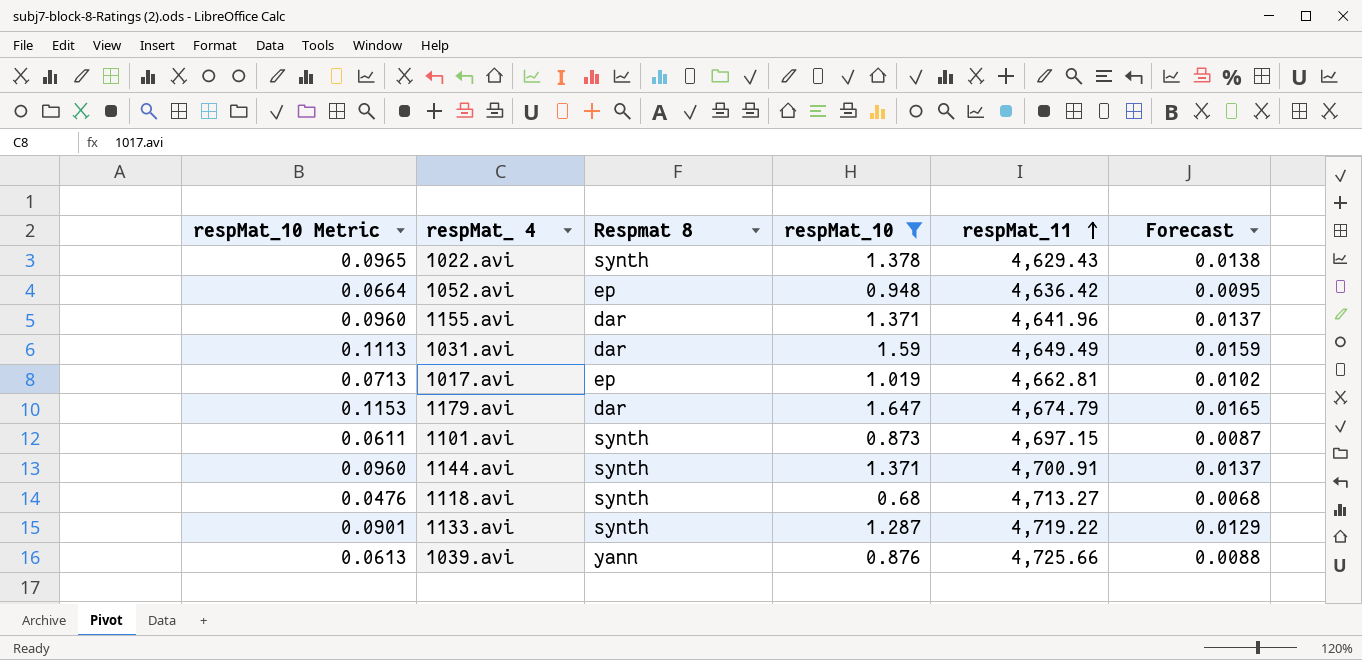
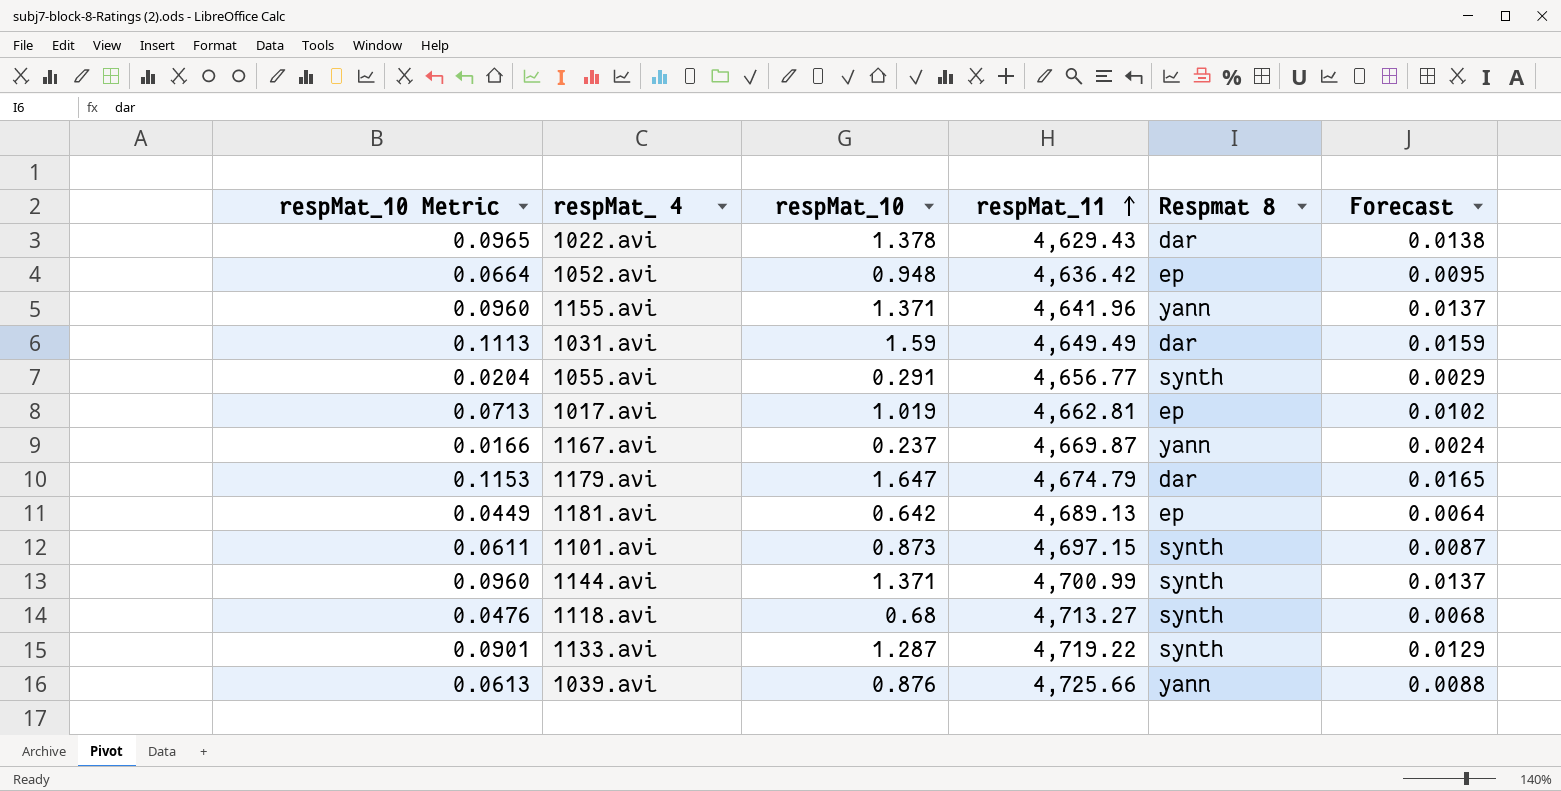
filter: respMat_10 >= 0.68 -> none
column Respmat 8 | position: 3 -> 5
1022.avi | Respmat 8: synth -> dar
1155.avi | Respmat 8: dar -> yann
1144.avi | respMat_11: 4,700.91 -> 4,700.99

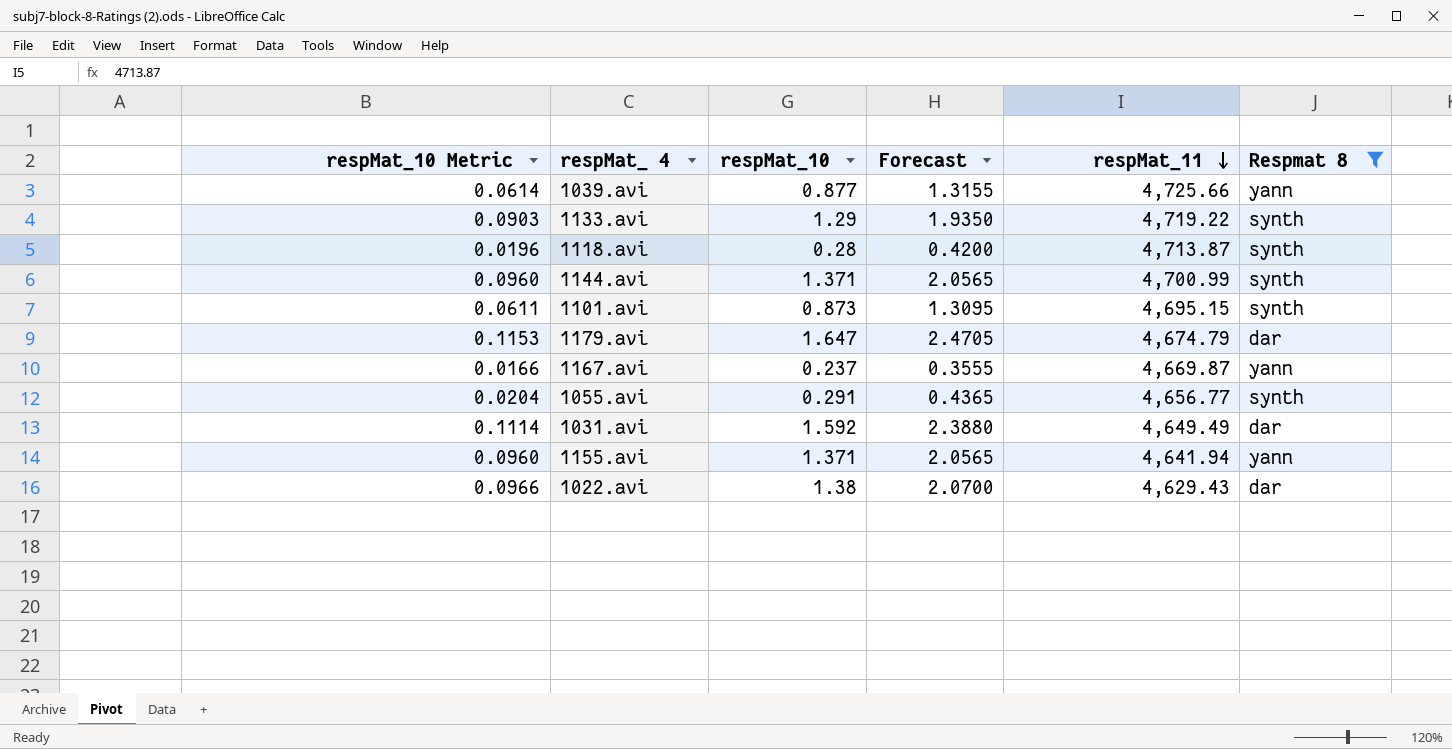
filter: none -> Respmat 8 != ep
row order: respMat_11 ascending -> respMat_11 descending
column Forecast | formula: [respMat_10] * 0.01 -> [respMat_10] * 1.5
column Forecast | position: 6 -> 4
1039.avi | respMat_10 Metric: 0.0613 -> 0.0614
1039.avi | respMat_10: 0.876 -> 0.877
1133.avi | respMat_10 Metric: 0.0901 -> 0.0903
1133.avi | respMat_10: 1.287 -> 1.29
1118.avi | respMat_10 Metric: 0.0476 -> 0.0196
1118.avi | respMat_10: 0.68 -> 0.28
1118.avi | respMat_11: 4,713.27 -> 4,713.87
1101.avi | respMat_11: 4,697.15 -> 4,695.15
1031.avi | respMat_10 Metric: 0.1113 -> 0.1114
1031.avi | respMat_10: 1.59 -> 1.592
1155.avi | respMat_11: 4,641.96 -> 4,641.94
1022.avi | respMat_10 Metric: 0.0965 -> 0.0966
1022.avi | respMat_10: 1.378 -> 1.38

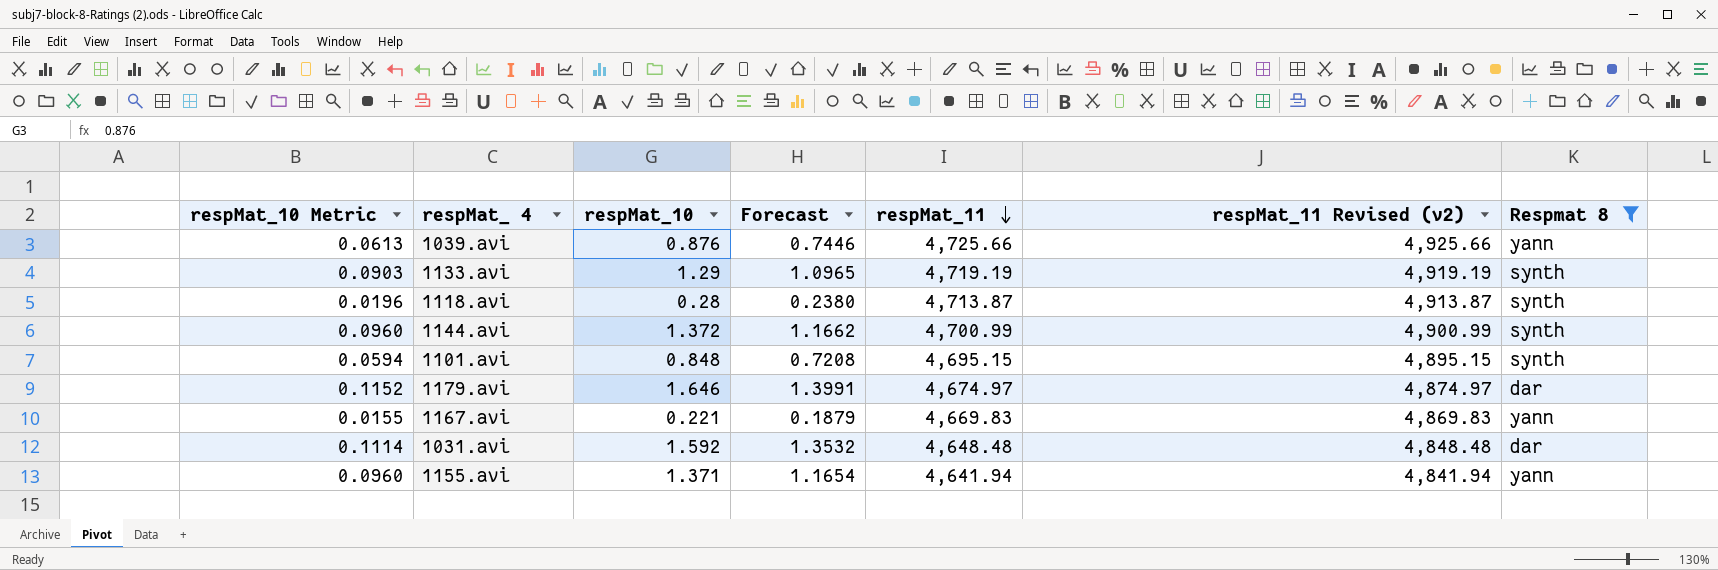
column Forecast | formula: [respMat_10] * 1.5 -> [respMat_10] * 0.85
column respMat_11 Revised (v2) | formula: none -> [respMat_11] + 200
row 1055.avi: 0.0204 | 0.291 | 0.4365 | 4,656.77 | synth -> none
row 1022.avi: 0.0966 | 1.38 | 2.0700 | 4,629.43 | dar -> none
1039.avi | respMat_10 Metric: 0.0614 -> 0.0613
1039.avi | respMat_10: 0.877 -> 0.876
1133.avi | respMat_11: 4,719.22 -> 4,719.19
1144.avi | respMat_10: 1.371 -> 1.372
1101.avi | respMat_10 Metric: 0.0611 -> 0.0594
1101.avi | respMat_10: 0.873 -> 0.848
1179.avi | respMat_10 Metric: 0.1153 -> 0.1152
1179.avi | respMat_10: 1.647 -> 1.646
1179.avi | respMat_11: 4,674.79 -> 4,674.97
1167.avi | respMat_10 Metric: 0.0166 -> 0.0155
1167.avi | respMat_10: 0.237 -> 0.221
1167.avi | respMat_11: 4,669.87 -> 4,669.83
1031.avi | respMat_11: 4,649.49 -> 4,648.48

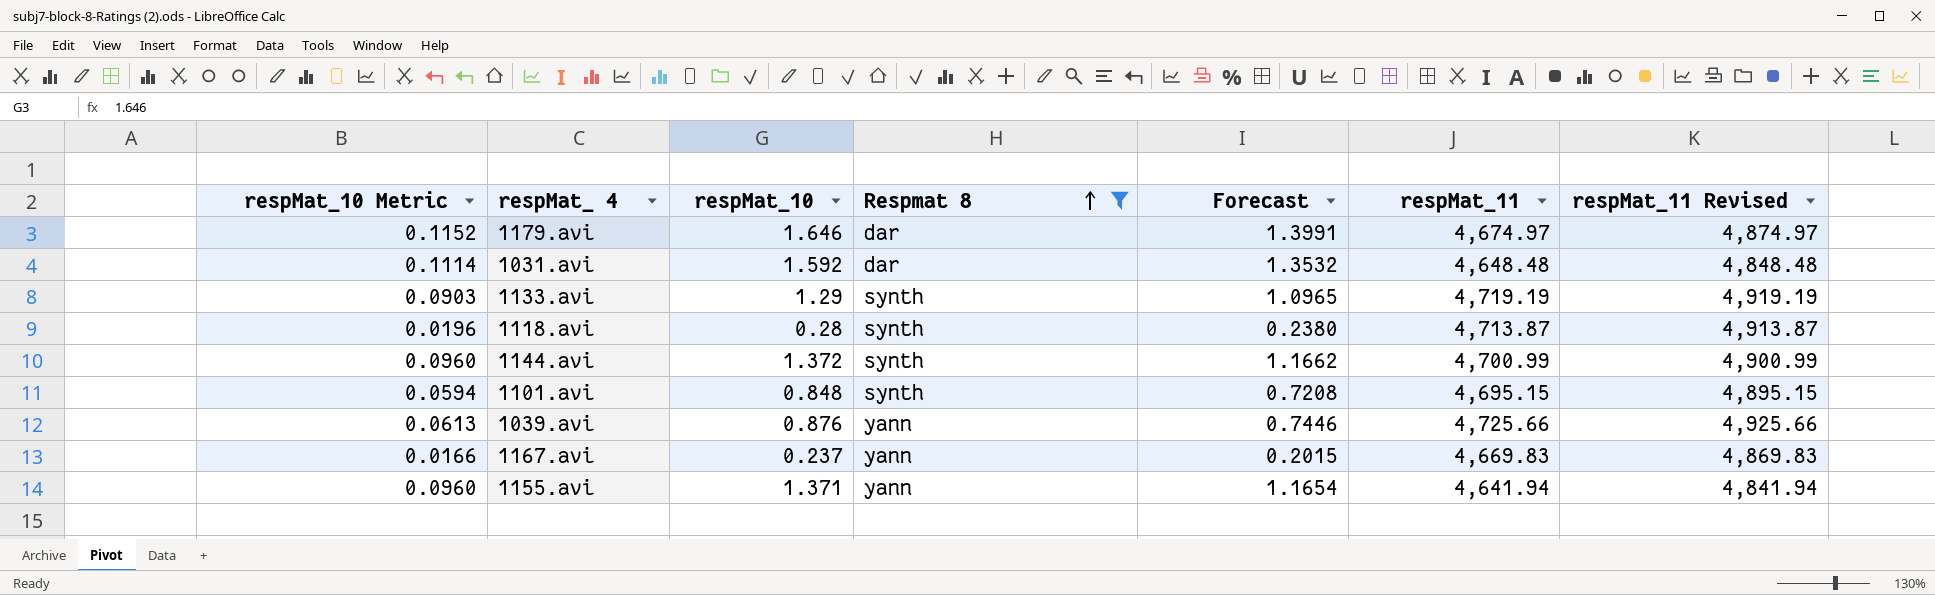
row order: respMat_11 descending -> Respmat 8 ascending
column Respmat 8 | position: 7 -> 4
column name: respMat_11 Revised (v2) -> respMat_11 Revised
1167.avi | respMat_10 Metric: 0.0155 -> 0.0166
1167.avi | respMat_10: 0.221 -> 0.237
1167.avi | Forecast: 0.1879 -> 0.2015

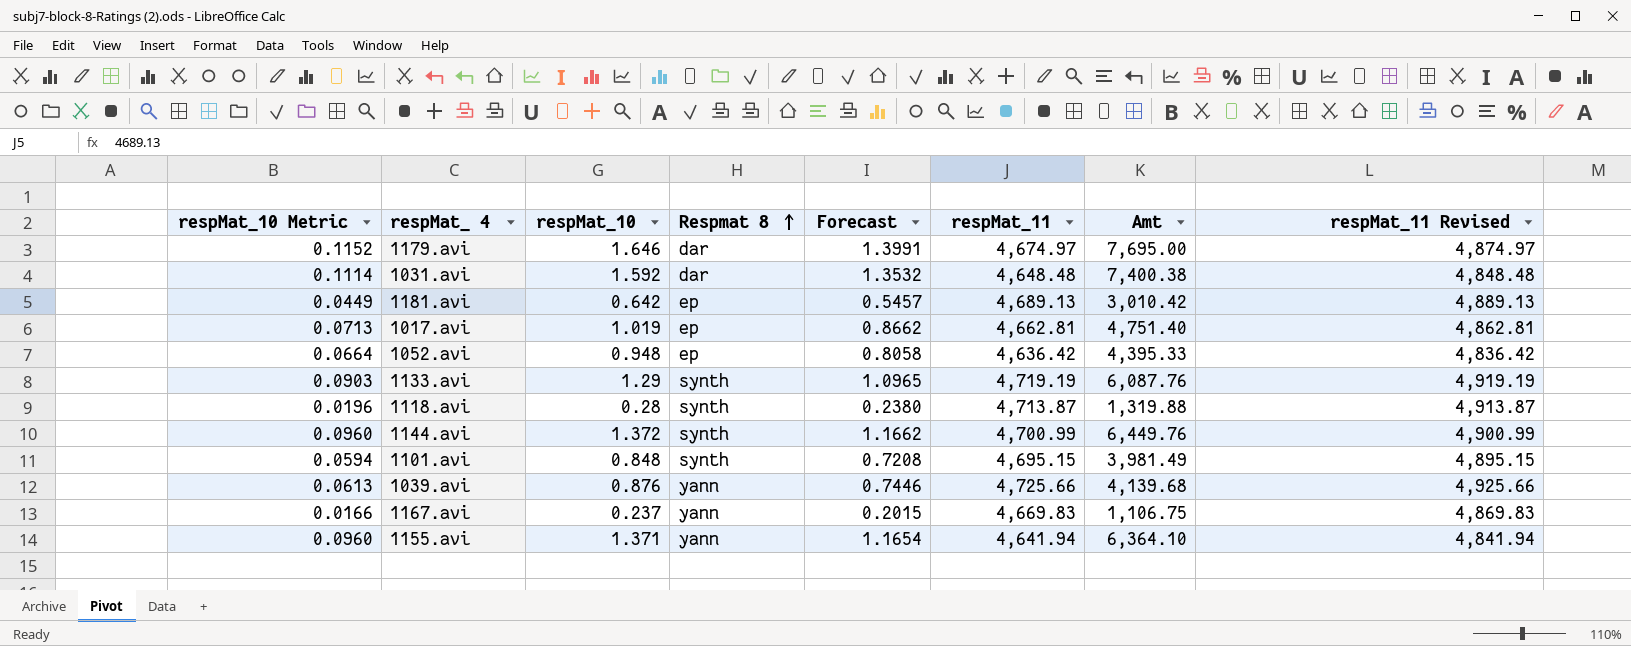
filter: Respmat 8 != ep -> none
column Amt | formula: none -> [respMat_10] * [respMat_11]

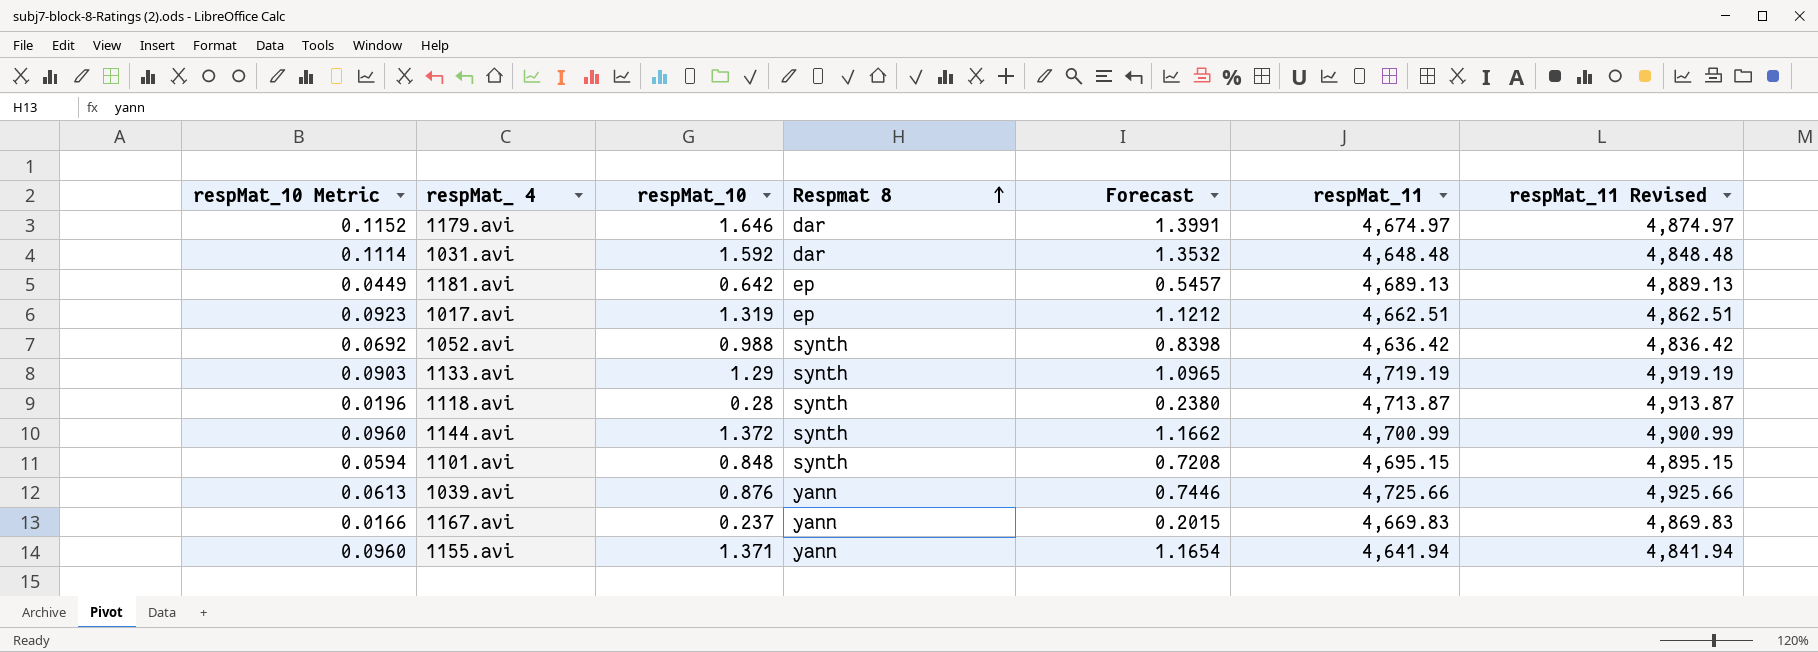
column Amt | formula: [respMat_10] * [respMat_11] -> none
1017.avi | respMat_10 Metric: 0.0713 -> 0.0923
1017.avi | respMat_10: 1.019 -> 1.319
1017.avi | Forecast: 0.8662 -> 1.1212
1017.avi | respMat_11: 4,662.81 -> 4,662.51
1017.avi | respMat_11 Revised: 4,862.81 -> 4,862.51
1052.avi | respMat_10 Metric: 0.0664 -> 0.0692
1052.avi | respMat_10: 0.948 -> 0.988
1052.avi | Respmat 8: ep -> synth
1052.avi | Forecast: 0.8058 -> 0.8398

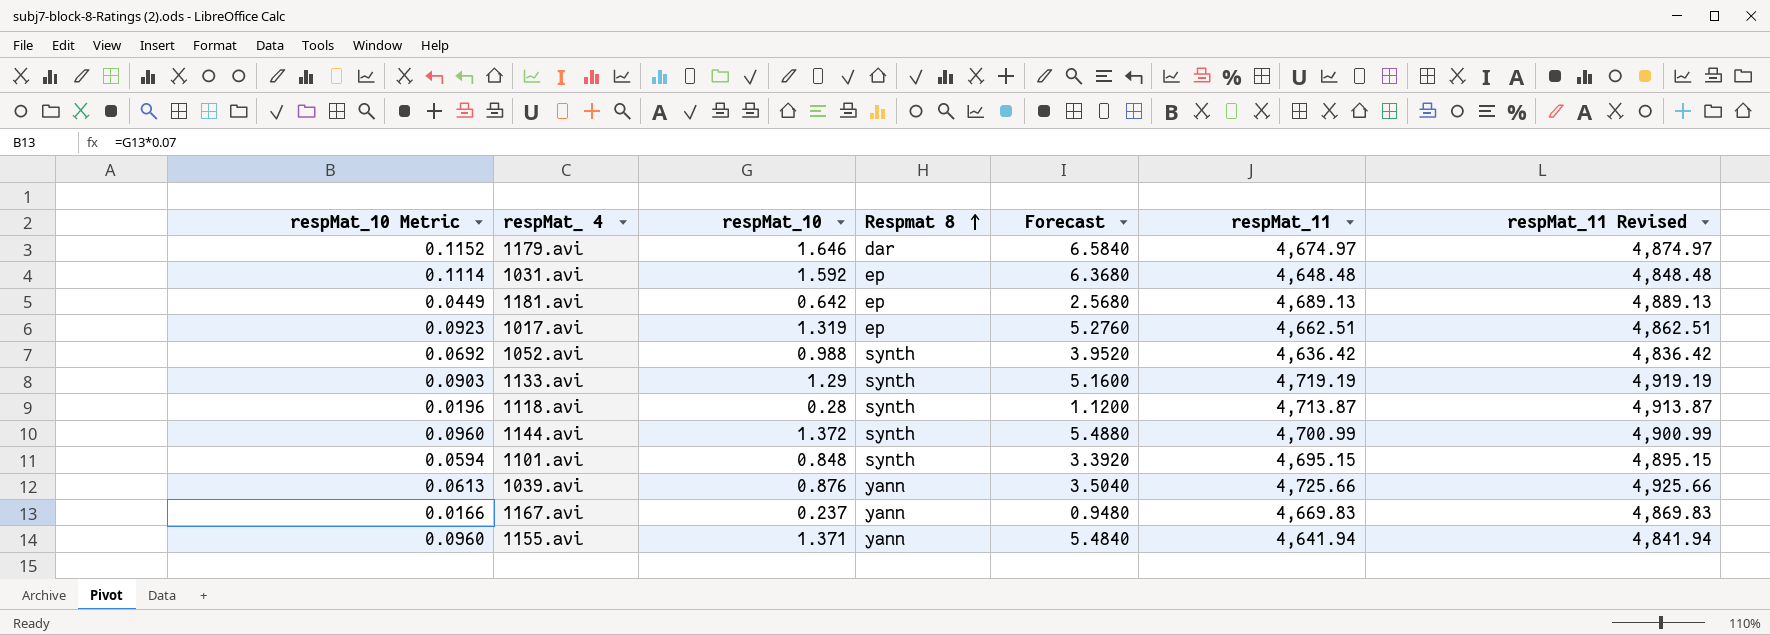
column Forecast | formula: [respMat_10] * 0.85 -> [respMat_10] * 4
1031.avi | Respmat 8: dar -> ep

